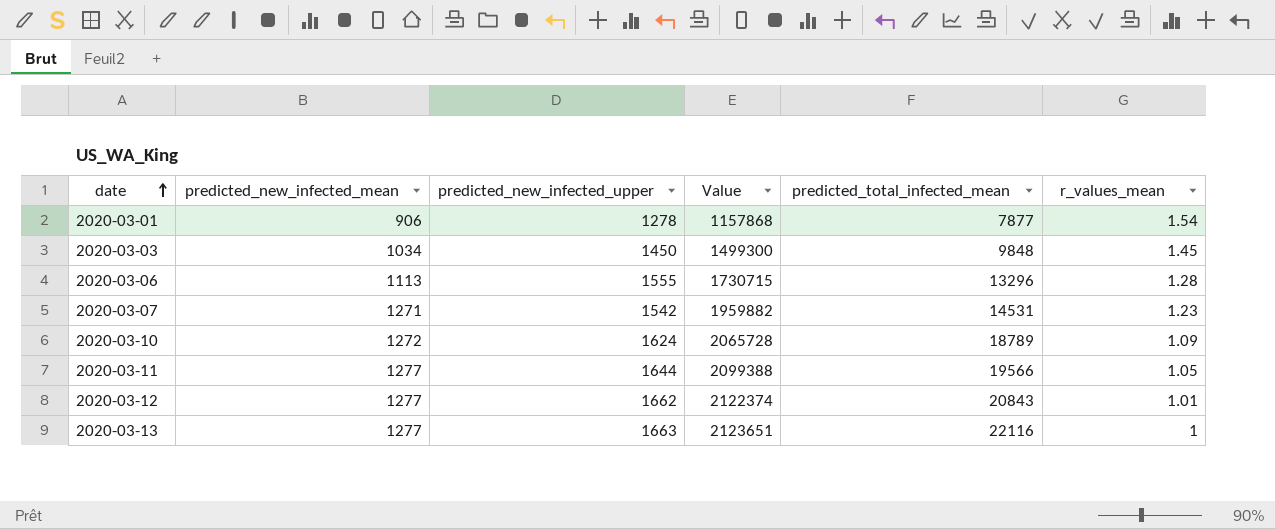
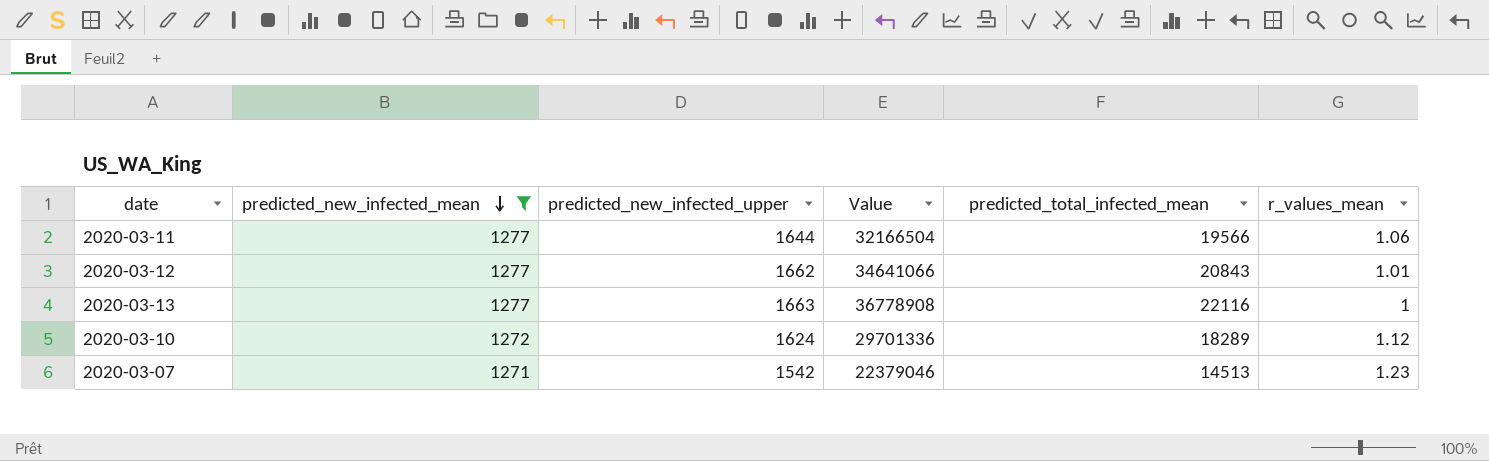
filter: none -> predicted_new_infected_mean >= 1271
row order: date ascending -> predicted_new_infected_mean descending
column Value | formula: [predicted_new_infected_mean] * [predicted_new_infected_upper] -> [predicted_new_infected_upper] * [predicted_total_infected_mean]
2020-03-11 | r_values_mean: 1.05 -> 1.06
2020-03-10 | predicted_total_infected_mean: 18789 -> 18289
2020-03-10 | r_values_mean: 1.09 -> 1.12
2020-03-07 | predicted_total_infected_mean: 14531 -> 14513

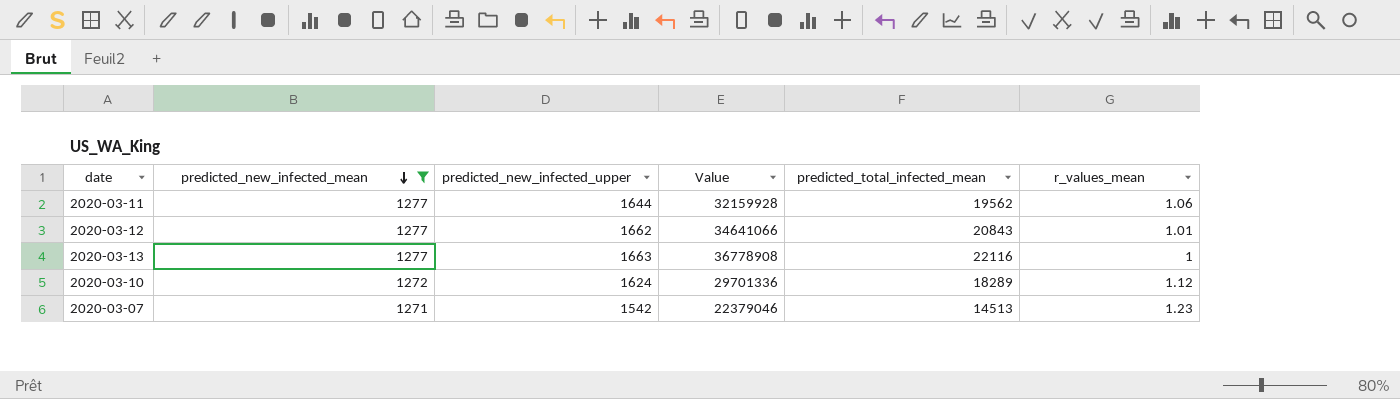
2020-03-11 | Value: 32166504 -> 32159928
2020-03-11 | predicted_total_infected_mean: 19566 -> 19562

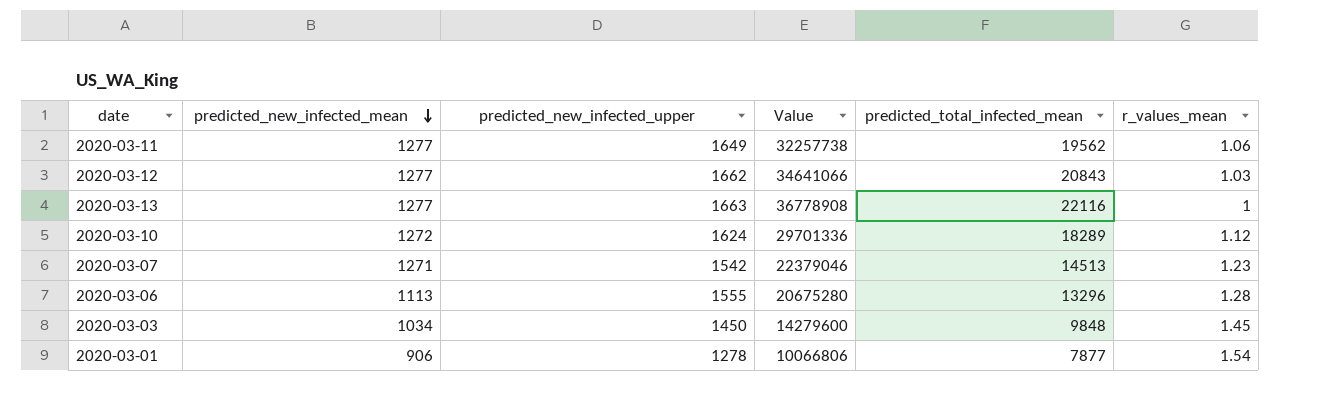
filter: predicted_new_infected_mean >= 1271 -> none
2020-03-11 | predicted_new_infected_upper: 1644 -> 1649
2020-03-11 | Value: 32159928 -> 32257738
2020-03-12 | r_values_mean: 1.01 -> 1.03

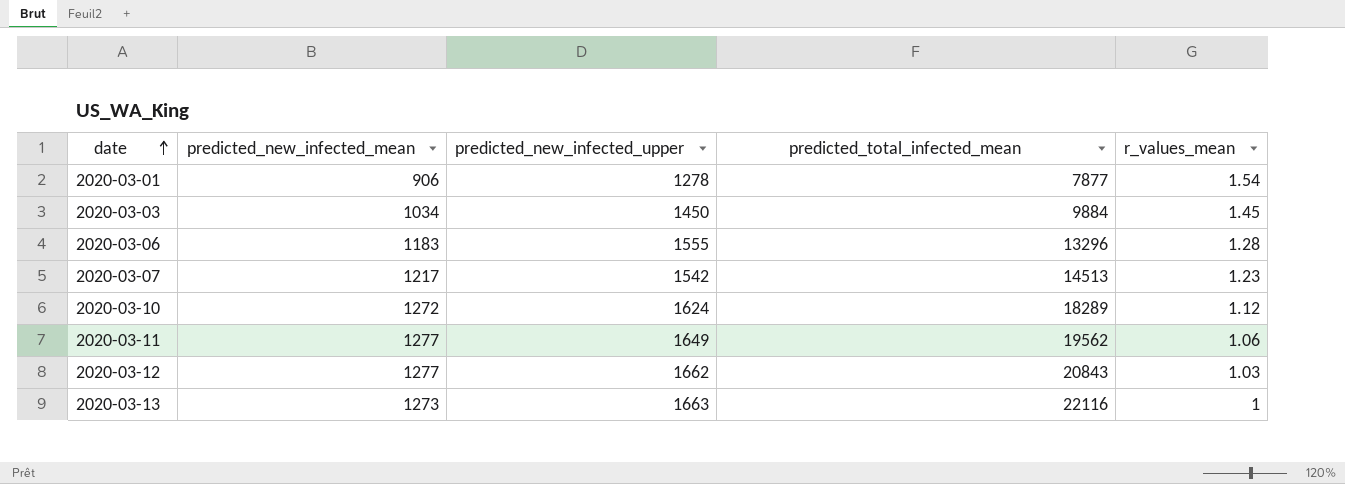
row order: predicted_new_infected_mean descending -> date ascending
column Value | formula: [predicted_new_infected_upper] * [predicted_total_infected_mean] -> none
2020-03-03 | predicted_total_infected_mean: 9848 -> 9884
2020-03-06 | predicted_new_infected_mean: 1113 -> 1183
2020-03-07 | predicted_new_infected_mean: 1271 -> 1217
2020-03-13 | predicted_new_infected_mean: 1277 -> 1273

